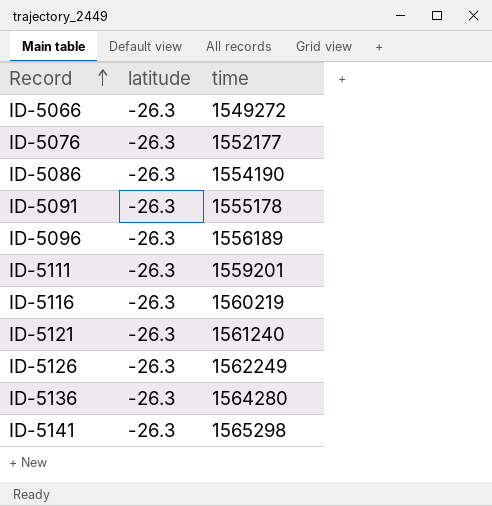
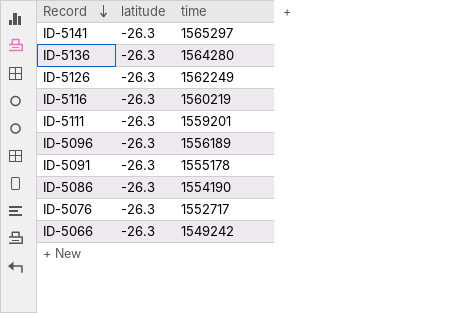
row order: Record ascending -> Record descending
row ID-5121: -26.3 | 1561240 -> none
ID-5141 | time: 1565298 -> 1565297
ID-5076 | time: 1552177 -> 1552717
ID-5066 | time: 1549272 -> 1549242

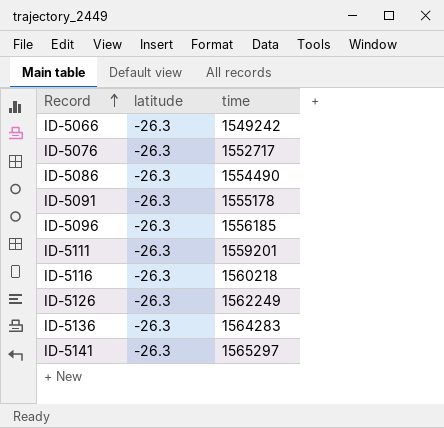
row order: Record descending -> Record ascending
ID-5086 | time: 1554190 -> 1554490
ID-5096 | time: 1556189 -> 1556185
ID-5116 | time: 1560219 -> 1560218
ID-5136 | time: 1564280 -> 1564283

